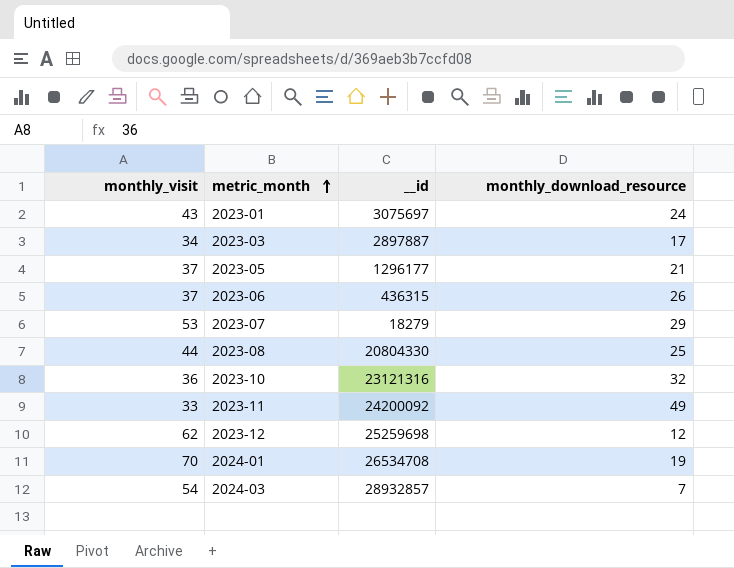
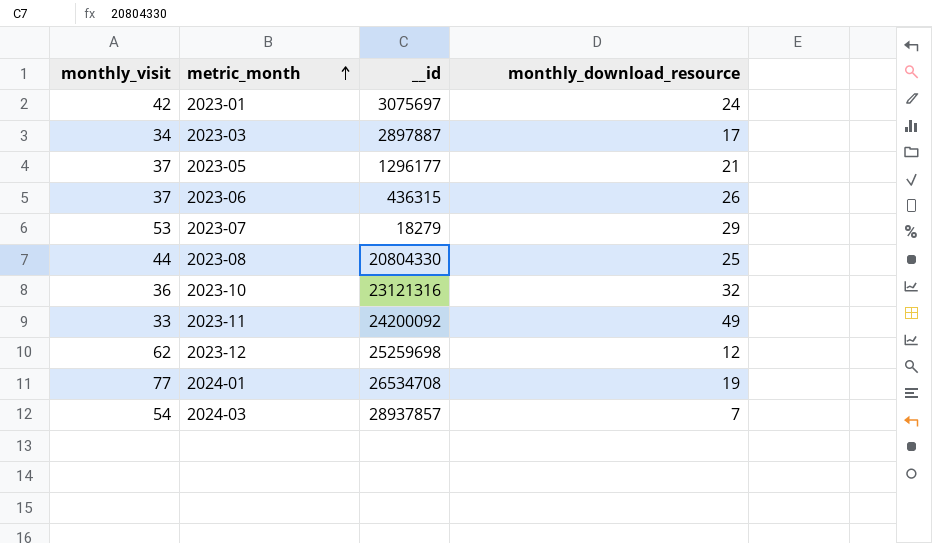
2023-01 | monthly_visit: 43 -> 42
2024-01 | monthly_visit: 70 -> 77
2024-03 | __id: 28932857 -> 28937857

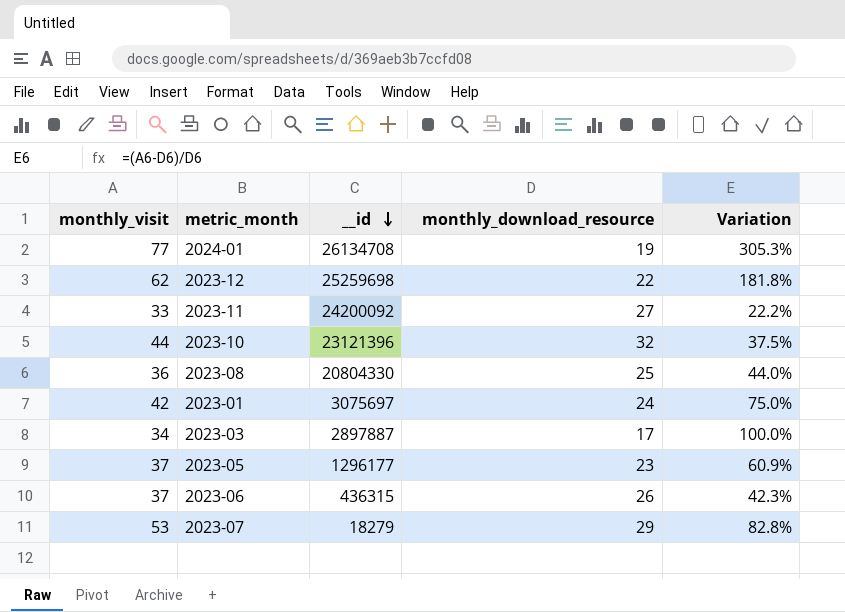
row order: metric_month ascending -> __id descending
column Variation | formula: none -> ([monthly_visit] - [monthly_download_resource]) / [monthly_download_resource]
row 2024-03: 54 | 28937857 | 7 -> none
2024-01 | __id: 26534708 -> 26134708
2023-12 | monthly_download_resource: 12 -> 22
2023-11 | monthly_download_resource: 49 -> 27
2023-10 | monthly_visit: 36 -> 44
2023-10 | __id: 23121316 -> 23121396
2023-08 | monthly_visit: 44 -> 36
2023-05 | monthly_download_resource: 21 -> 23

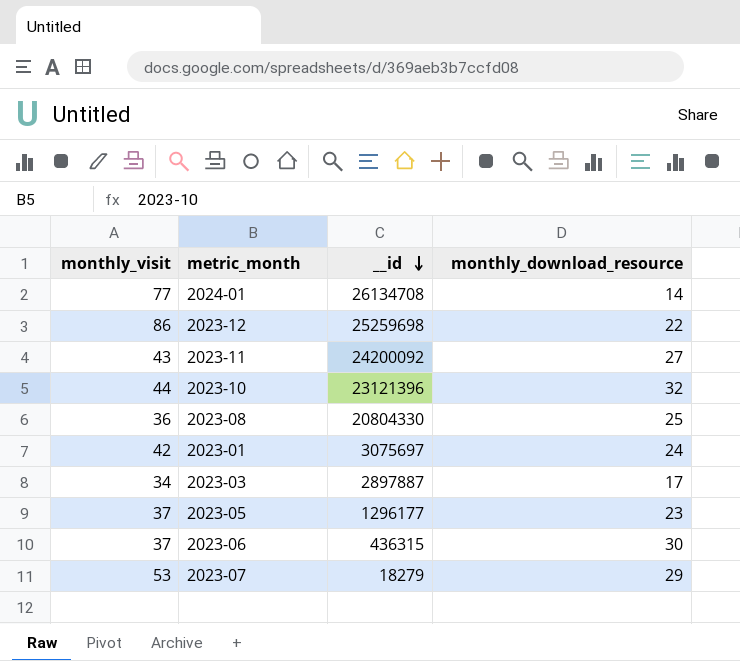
column Variation | formula: ([monthly_visit] - [monthly_download_resource]) / [monthly_download_resource] -> none
2024-01 | monthly_download_resource: 19 -> 14
2023-12 | monthly_visit: 62 -> 86
2023-11 | monthly_visit: 33 -> 43
2023-06 | monthly_download_resource: 26 -> 30

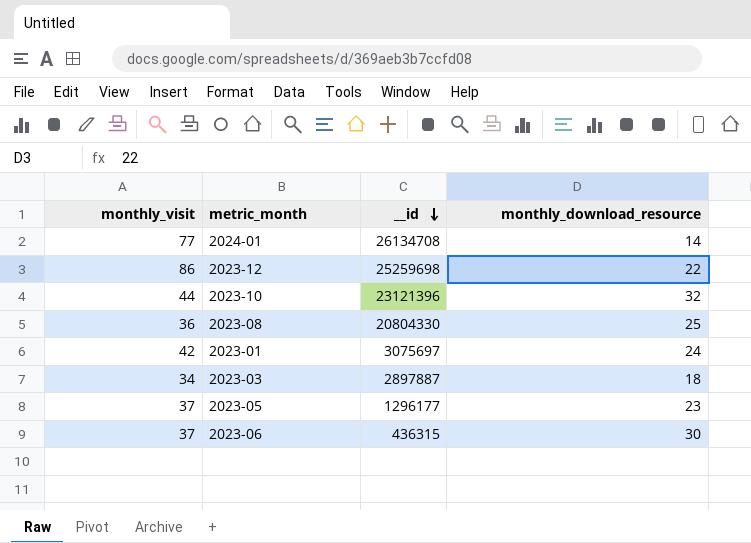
row 2023-11: 43 | 24200092 | 27 -> none
row 2023-07: 53 | 18279 | 29 -> none
2023-03 | monthly_download_resource: 17 -> 18

